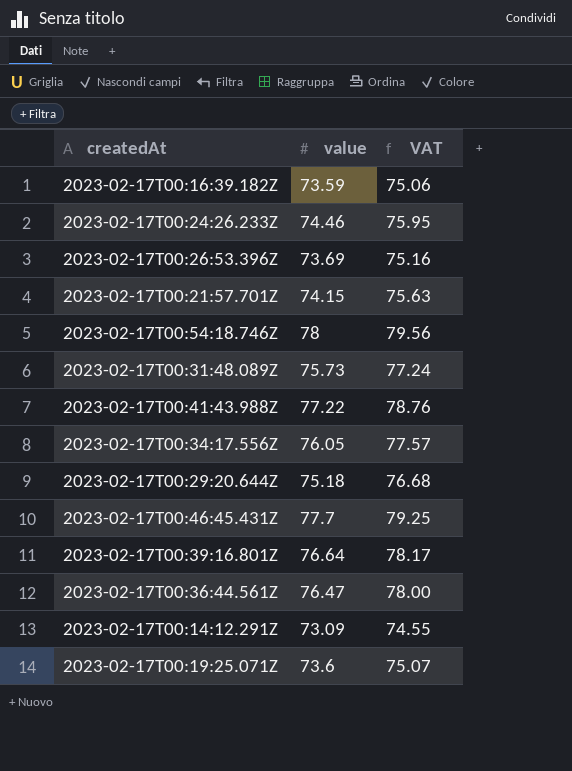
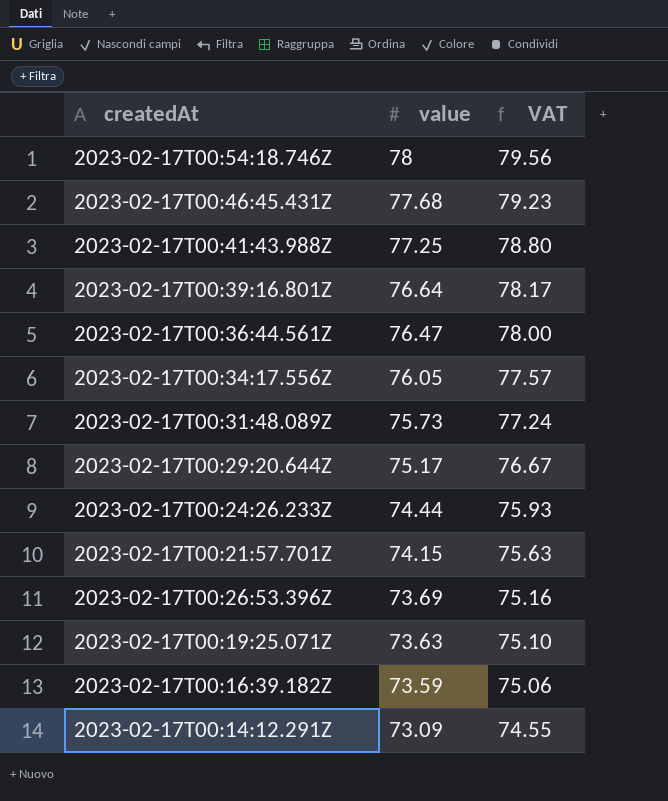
row order: none -> value descending
2023-02-17T00:46:45.431Z | value: 77.7 -> 77.68
2023-02-17T00:46:45.431Z | VAT: 79.25 -> 79.23
2023-02-17T00:41:43.988Z | value: 77.22 -> 77.25
2023-02-17T00:41:43.988Z | VAT: 78.76 -> 78.80
2023-02-17T00:29:20.644Z | value: 75.18 -> 75.17
2023-02-17T00:29:20.644Z | VAT: 76.68 -> 76.67
2023-02-17T00:24:26.233Z | value: 74.46 -> 74.44
2023-02-17T00:24:26.233Z | VAT: 75.95 -> 75.93
2023-02-17T00:19:25.071Z | value: 73.6 -> 73.63
2023-02-17T00:19:25.071Z | VAT: 75.07 -> 75.10

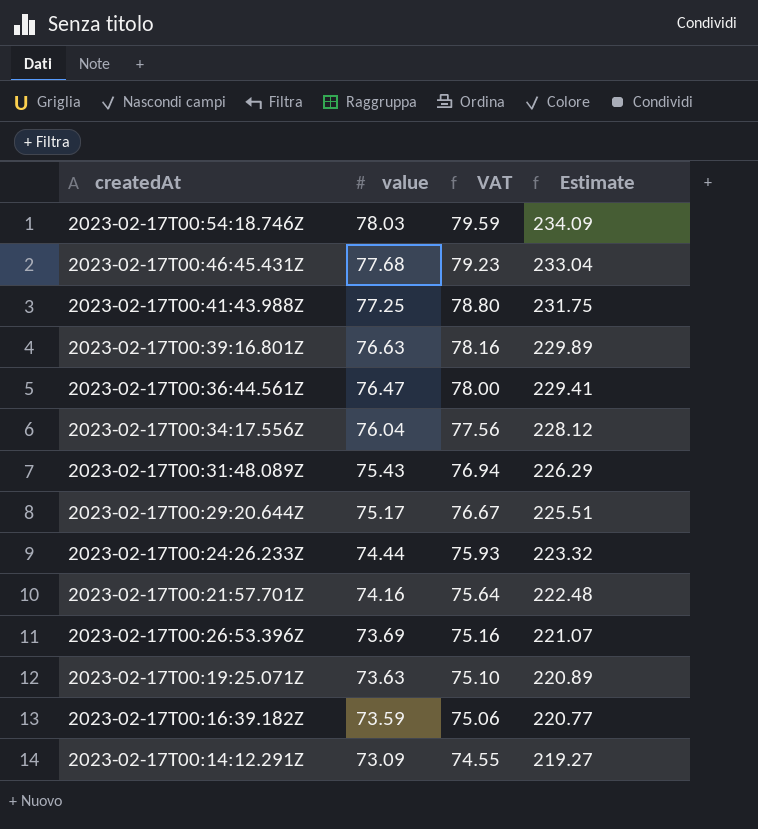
column Estimate | formula: none -> [value] * 3
2023-02-17T00:54:18.746Z | value: 78 -> 78.03
2023-02-17T00:54:18.746Z | VAT: 79.56 -> 79.59
2023-02-17T00:39:16.801Z | value: 76.64 -> 76.63
2023-02-17T00:39:16.801Z | VAT: 78.17 -> 78.16
2023-02-17T00:34:17.556Z | value: 76.05 -> 76.04
2023-02-17T00:34:17.556Z | VAT: 77.57 -> 77.56
2023-02-17T00:31:48.089Z | value: 75.73 -> 75.43
2023-02-17T00:31:48.089Z | VAT: 77.24 -> 76.94
2023-02-17T00:21:57.701Z | value: 74.15 -> 74.16
2023-02-17T00:21:57.701Z | VAT: 75.63 -> 75.64

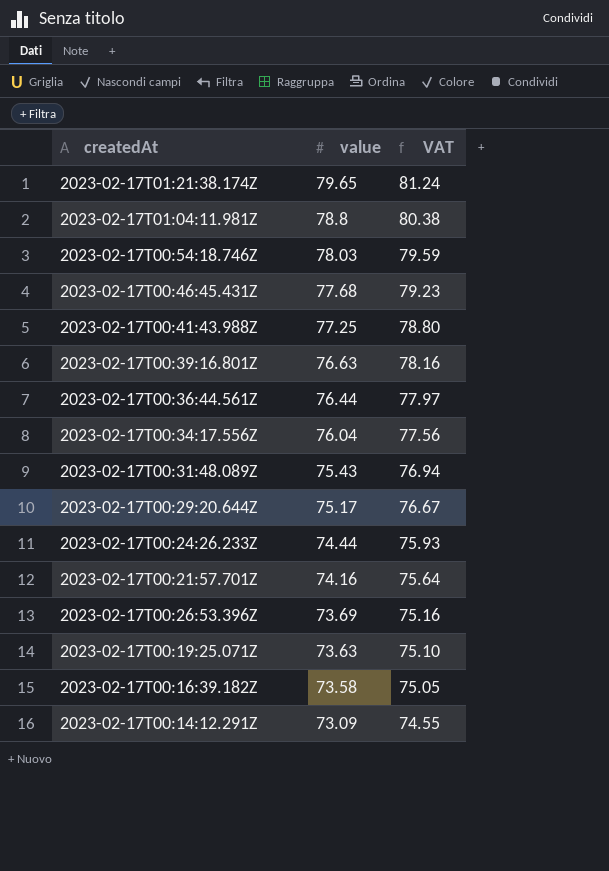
column Estimate | formula: [value] * 3 -> none
row 2023-02-17T01:21:38.174Z: none -> 79.65 | 81.24
row 2023-02-17T01:04:11.981Z: none -> 78.8 | 80.38
2023-02-17T00:36:44.561Z | value: 76.47 -> 76.44
2023-02-17T00:36:44.561Z | VAT: 78.00 -> 77.97
2023-02-17T00:16:39.182Z | value: 73.59 -> 73.58
2023-02-17T00:16:39.182Z | VAT: 75.06 -> 75.05

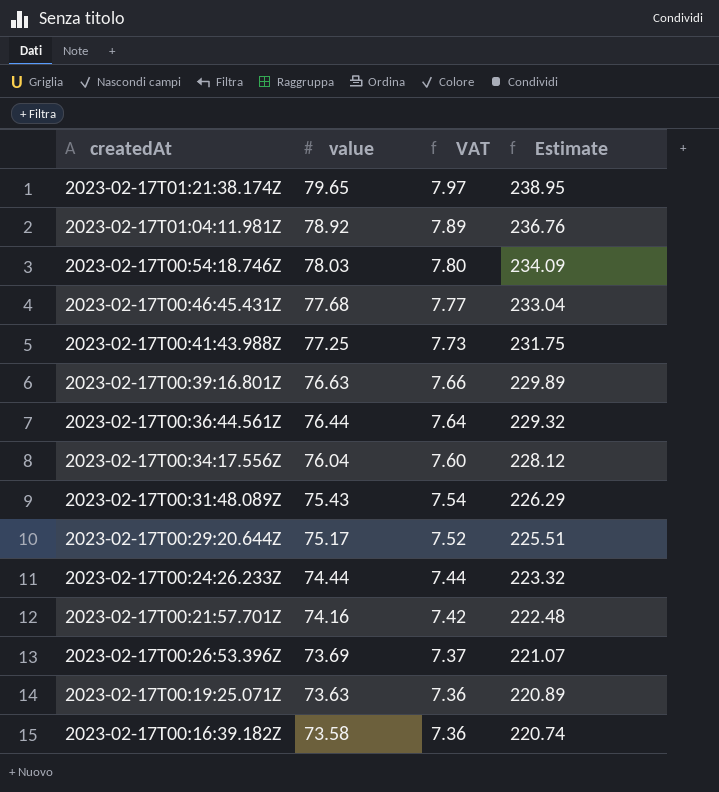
column VAT | formula: [value] * 1.02 -> [value] * 0.1
column Estimate | formula: none -> [value] * 3
row 2023-02-17T00:14:12.291Z: 73.09 | 74.55 -> none
2023-02-17T01:04:11.981Z | value: 78.8 -> 78.92

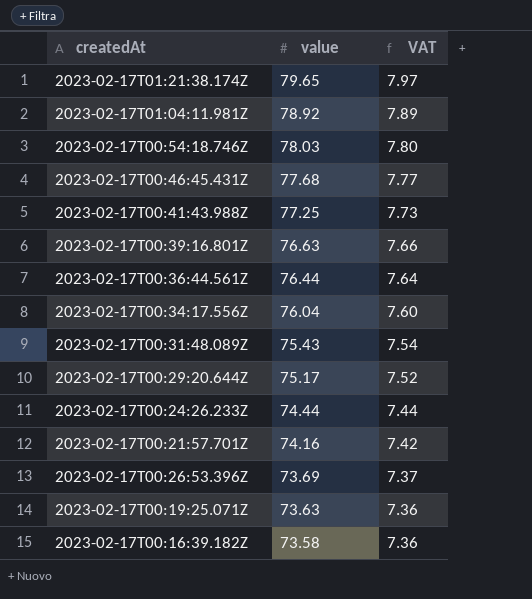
column Estimate | formula: [value] * 3 -> none

